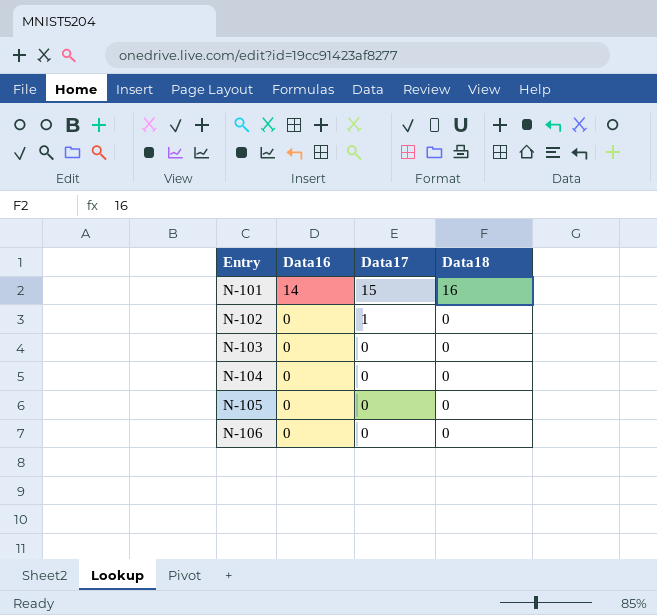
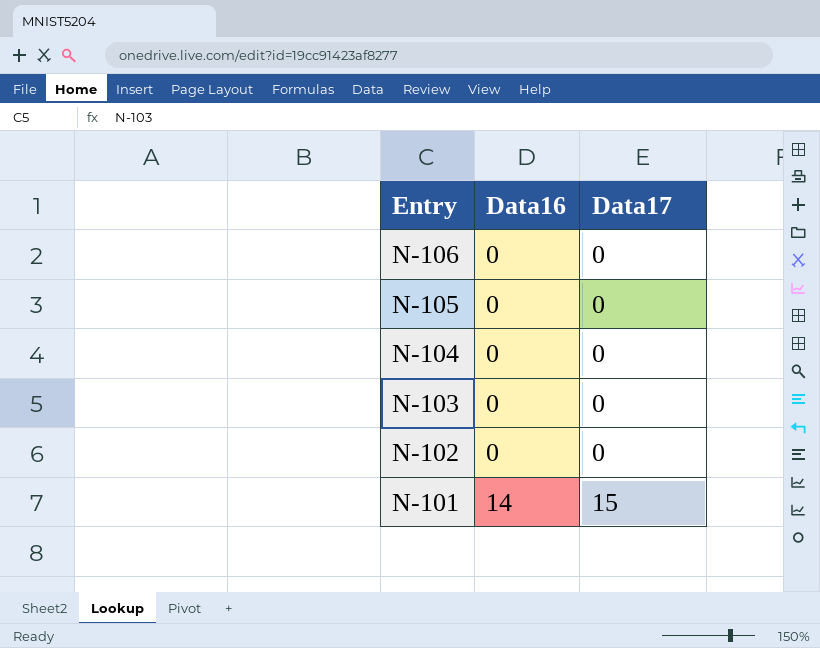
row order: Entry ascending -> Entry descending
column Data18 | position: 4 -> none
N-102 | Data17: 1 -> 0

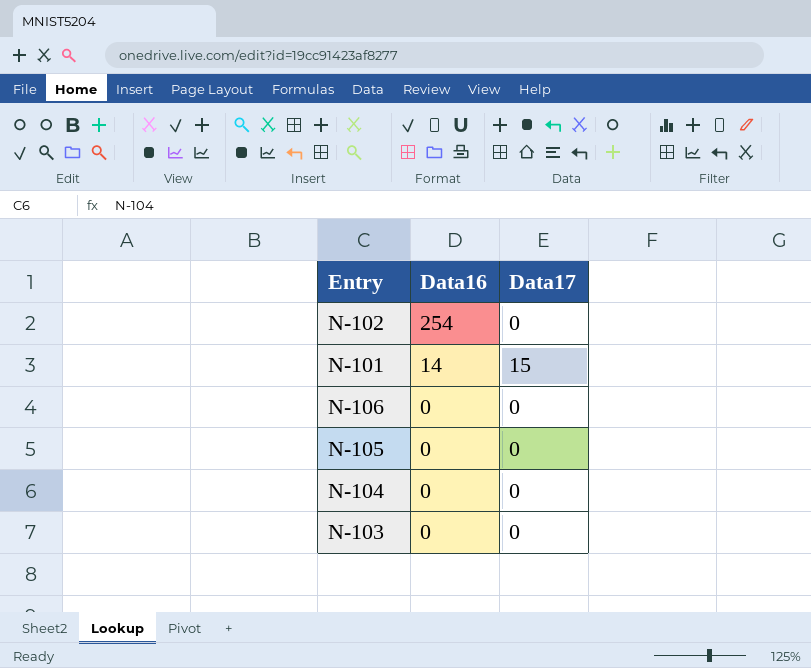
row order: Entry descending -> Data16 descending
N-102 | Data16: 0 -> 254

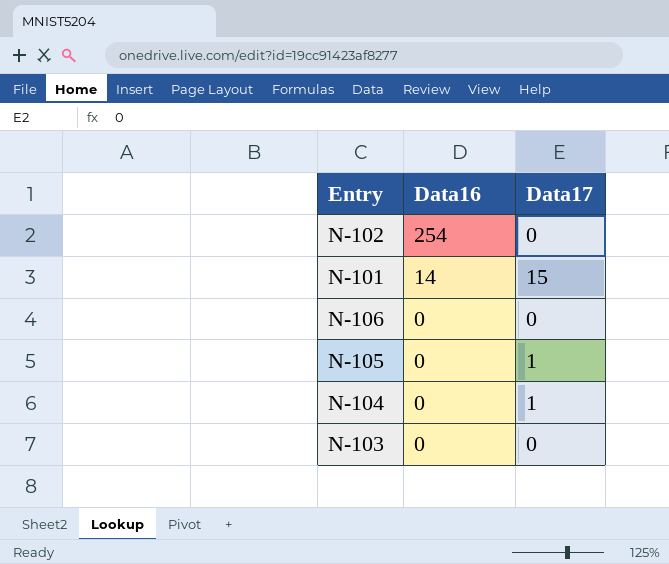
N-105 | Data17: 0 -> 1
N-104 | Data17: 0 -> 1

